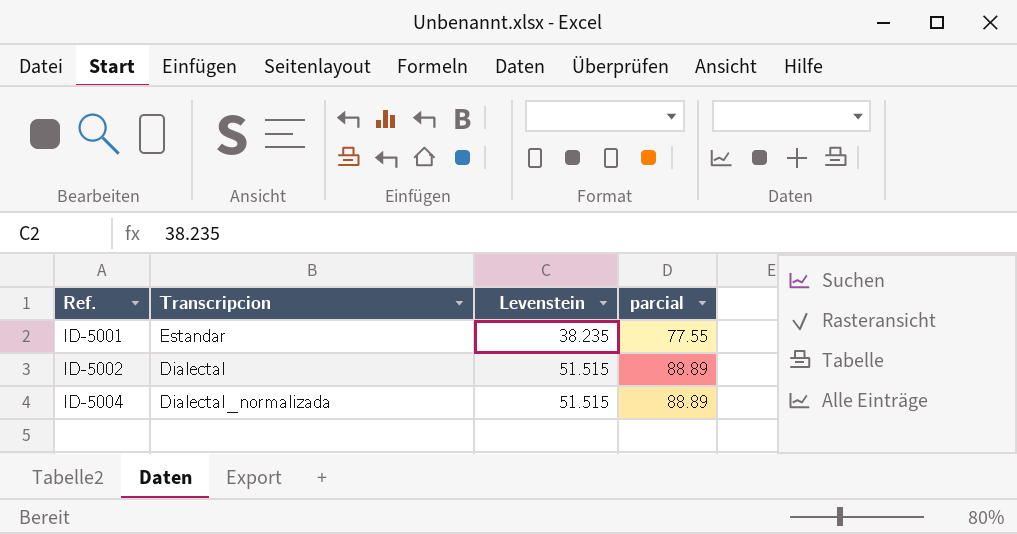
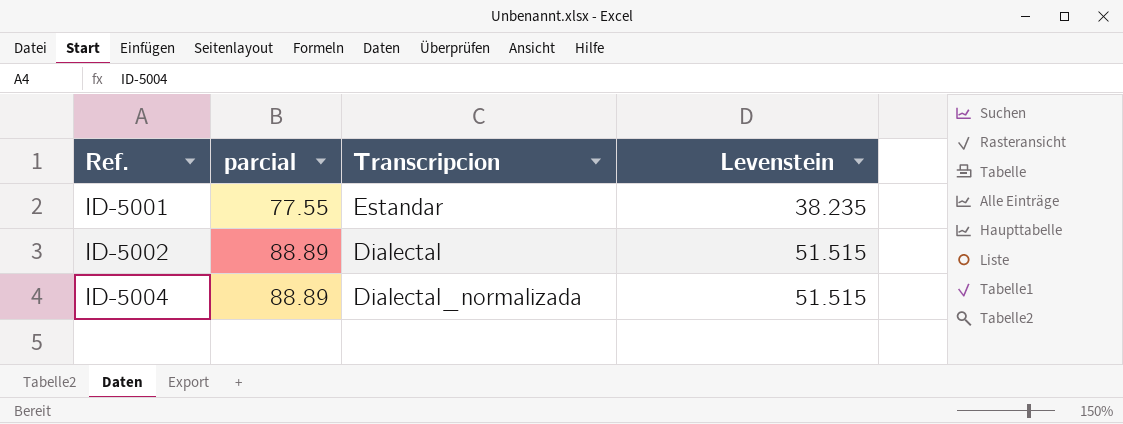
column parcial | position: 4 -> 2

